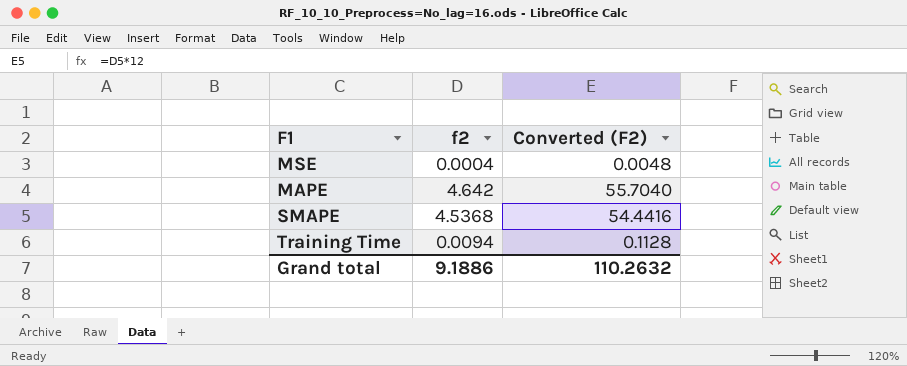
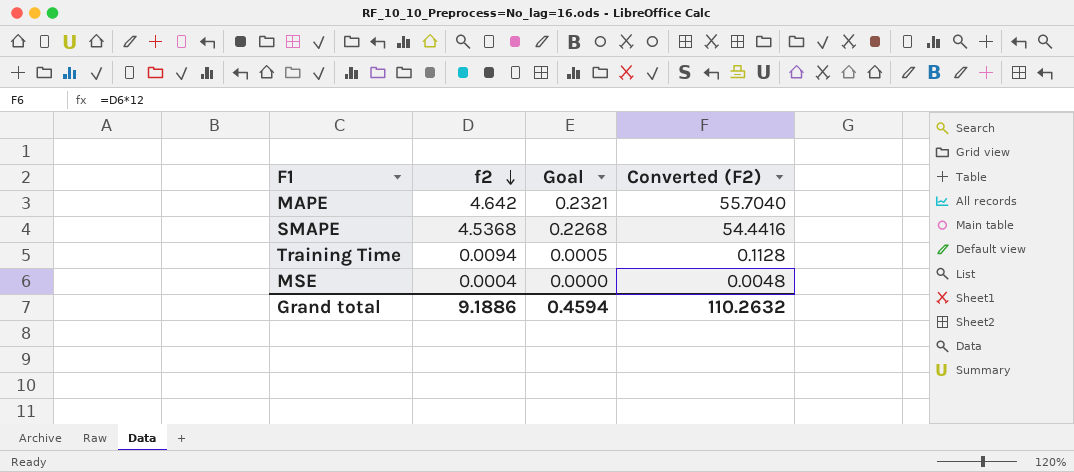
row order: none -> f2 descending
column Goal | formula: none -> [f2] * 0.05

